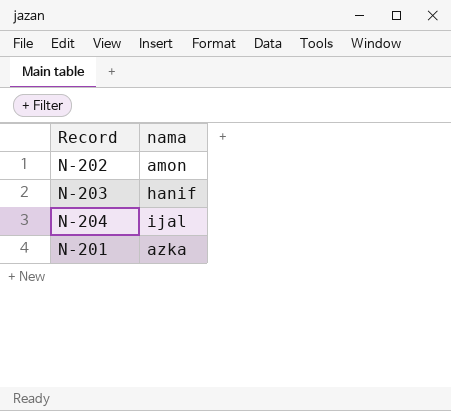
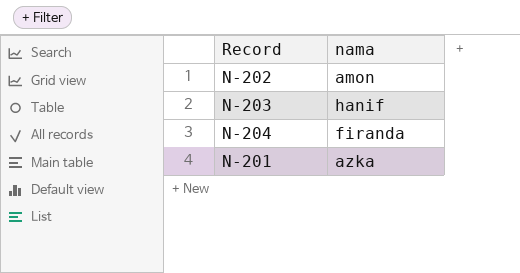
N-204 | nama: ijal -> firanda

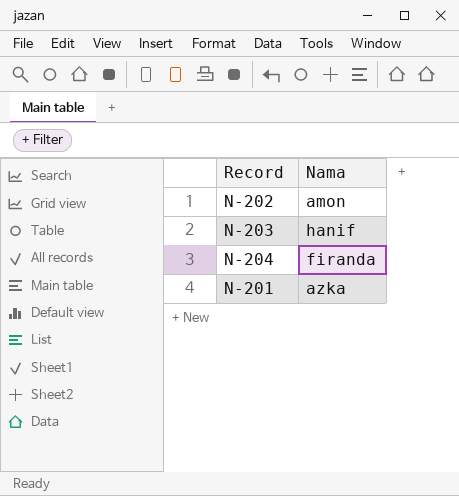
column name: nama -> Nama

